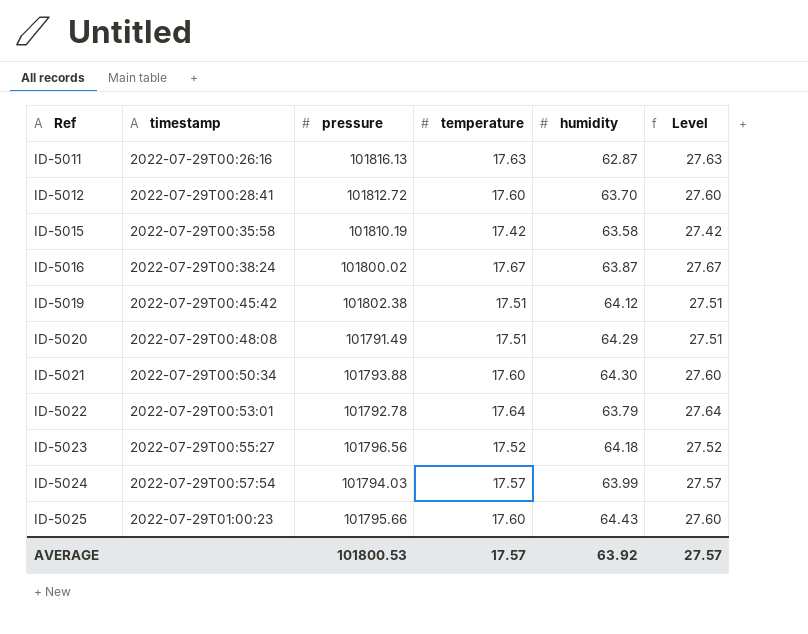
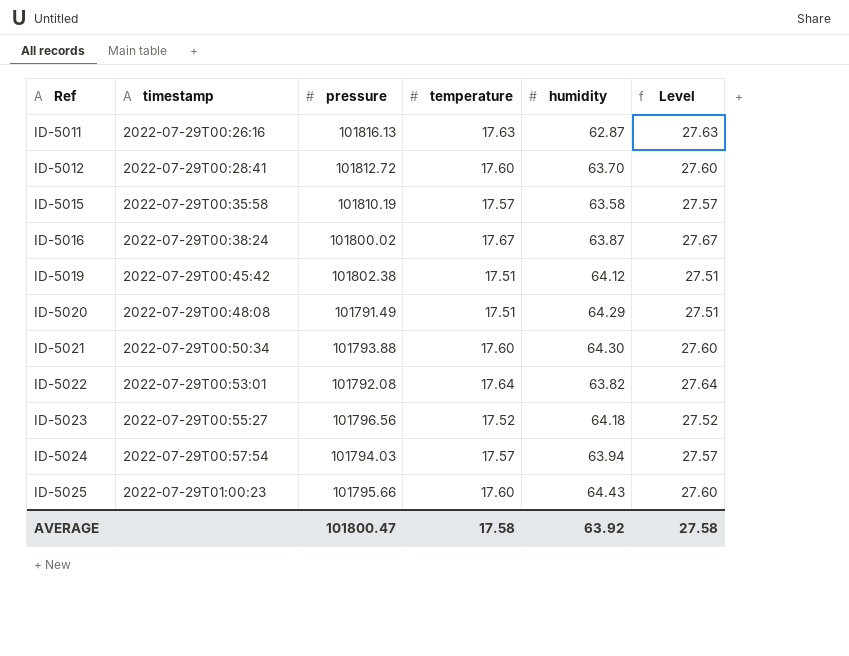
ID-5015 | temperature: 17.42 -> 17.57
ID-5015 | Level: 27.42 -> 27.57
ID-5022 | pressure: 101792.78 -> 101792.08
ID-5022 | humidity: 63.79 -> 63.82
ID-5024 | humidity: 63.99 -> 63.94
AVERAGE | pressure: 101800.53 -> 101800.47
AVERAGE | temperature: 17.57 -> 17.58
AVERAGE | Level: 27.57 -> 27.58

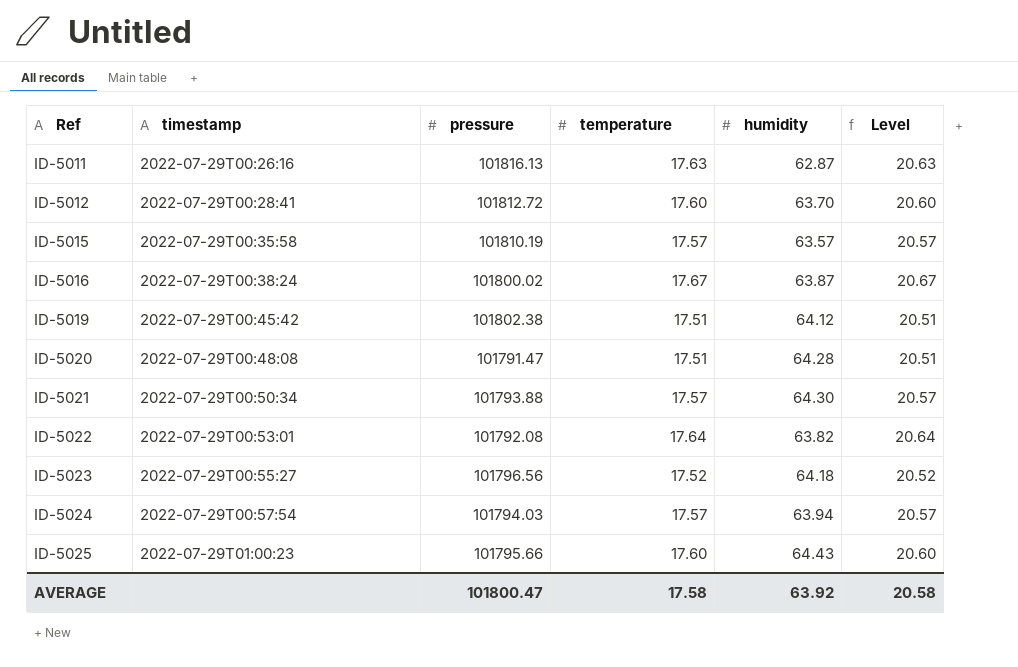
column Level | formula: [temperature] + 10 -> [temperature] + 3
ID-5015 | humidity: 63.58 -> 63.57
ID-5020 | pressure: 101791.49 -> 101791.47
ID-5020 | humidity: 64.29 -> 64.28
ID-5021 | temperature: 17.60 -> 17.57
AVERAGE | Level: 27.58 -> 20.58

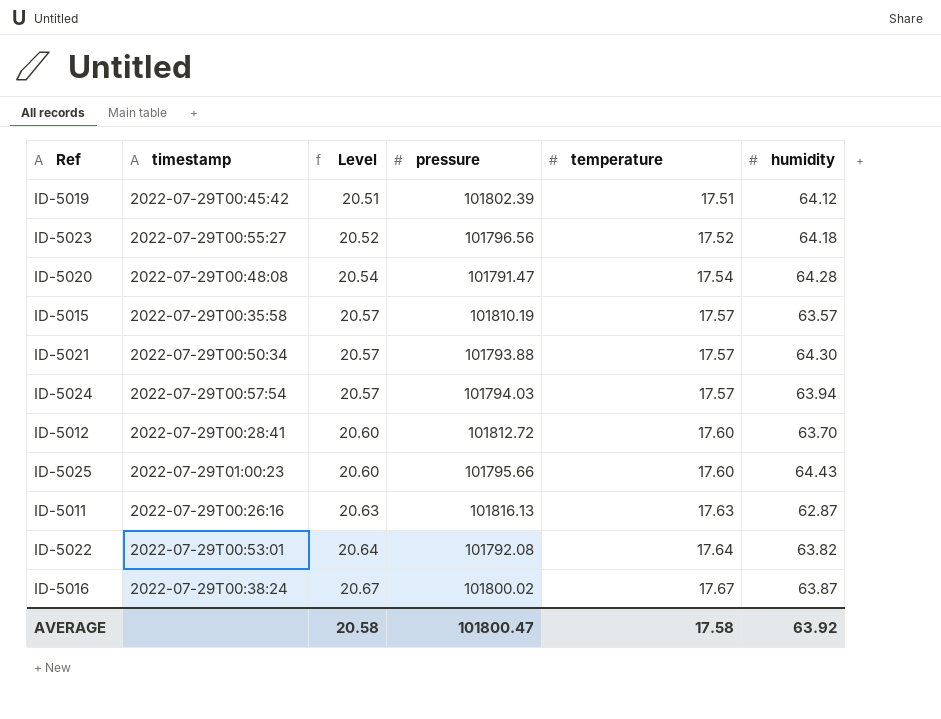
row order: Ref ascending -> Level ascending
column Level | position: 6 -> 3
ID-5019 | pressure: 101802.38 -> 101802.39
ID-5020 | Level: 20.51 -> 20.54
ID-5020 | temperature: 17.51 -> 17.54

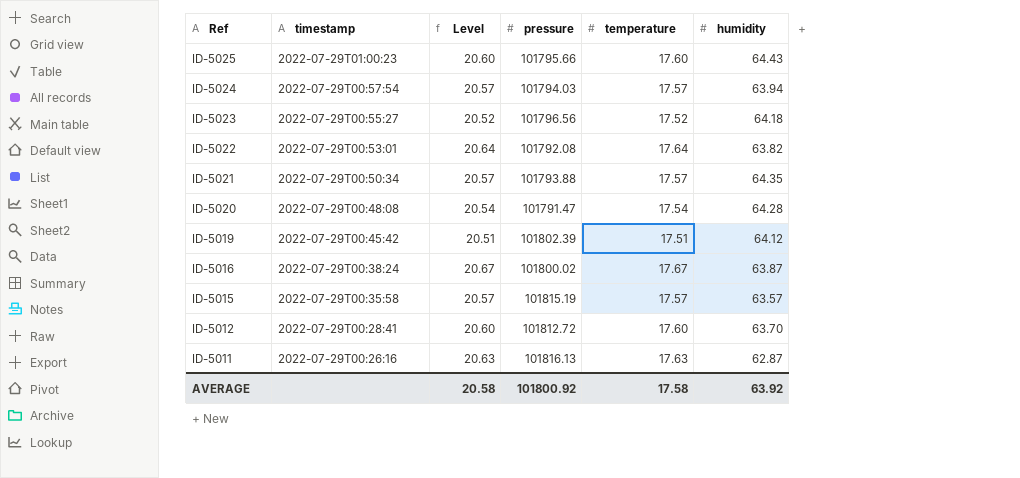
row order: Level ascending -> Ref descending
ID-5021 | humidity: 64.30 -> 64.35
ID-5015 | pressure: 101810.19 -> 101815.19
AVERAGE | pressure: 101800.47 -> 101800.92

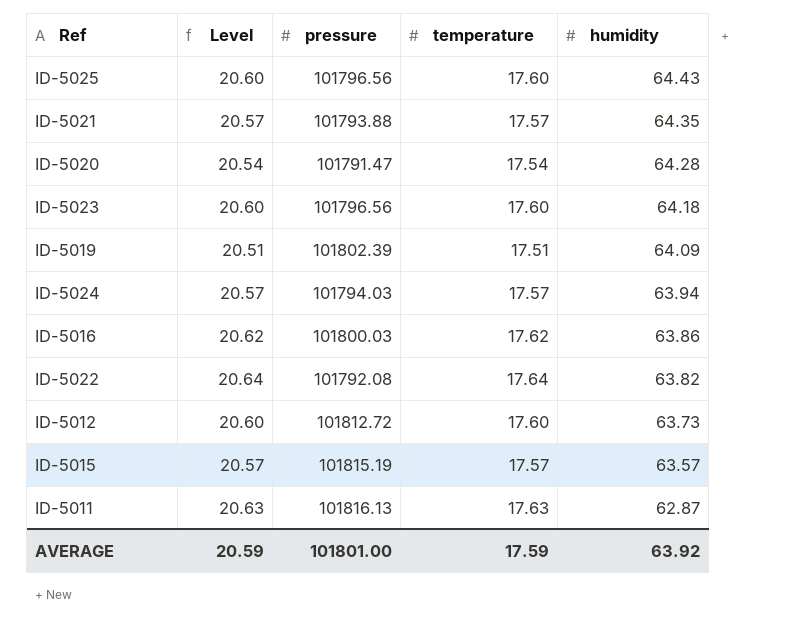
row order: Ref descending -> humidity descending
column timestamp | position: 2 -> none
ID-5025 | pressure: 101795.66 -> 101796.56
ID-5023 | Level: 20.52 -> 20.60
ID-5023 | temperature: 17.52 -> 17.60
ID-5019 | humidity: 64.12 -> 64.09
ID-5016 | Level: 20.67 -> 20.62
ID-5016 | pressure: 101800.02 -> 101800.03
ID-5016 | temperature: 17.67 -> 17.62
ID-5016 | humidity: 63.87 -> 63.86
ID-5012 | humidity: 63.70 -> 63.73
AVERAGE | Level: 20.58 -> 20.59
AVERAGE | pressure: 101800.92 -> 101801.00
AVERAGE | temperature: 17.58 -> 17.59

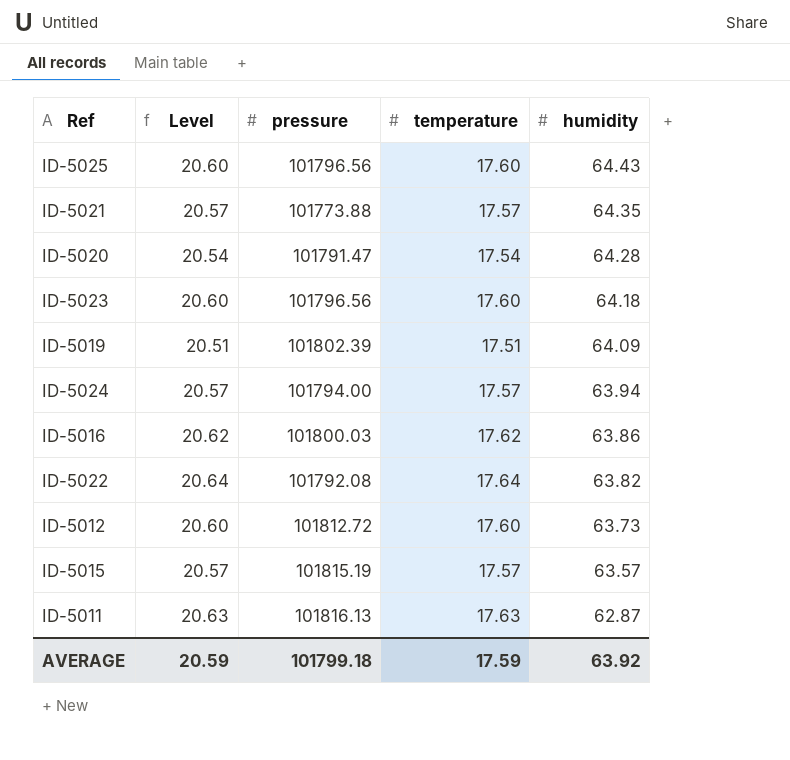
ID-5021 | pressure: 101793.88 -> 101773.88
ID-5024 | pressure: 101794.03 -> 101794.00
AVERAGE | pressure: 101801.00 -> 101799.18

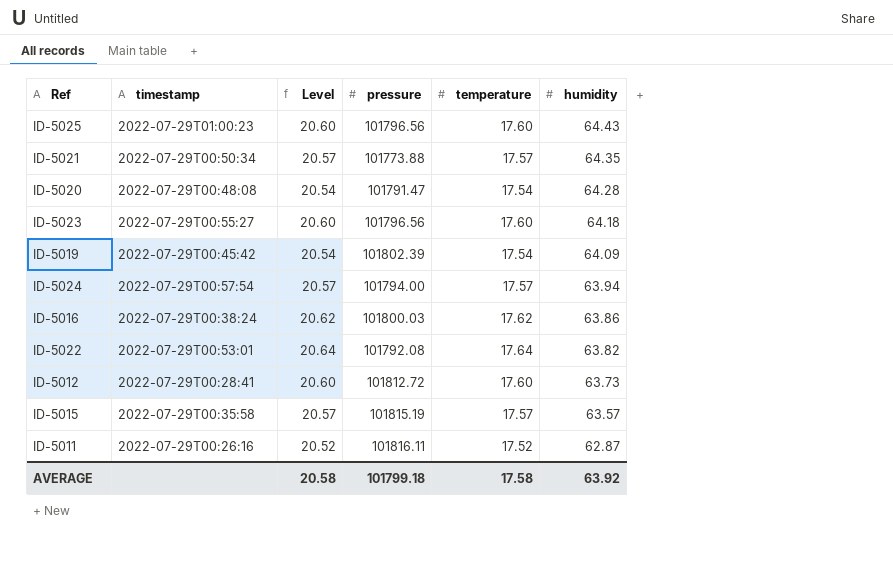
column timestamp | position: none -> 2
ID-5019 | Level: 20.51 -> 20.54
ID-5019 | temperature: 17.51 -> 17.54
ID-5011 | Level: 20.63 -> 20.52
ID-5011 | pressure: 101816.13 -> 101816.11
ID-5011 | temperature: 17.63 -> 17.52
AVERAGE | Level: 20.59 -> 20.58
AVERAGE | temperature: 17.59 -> 17.58

